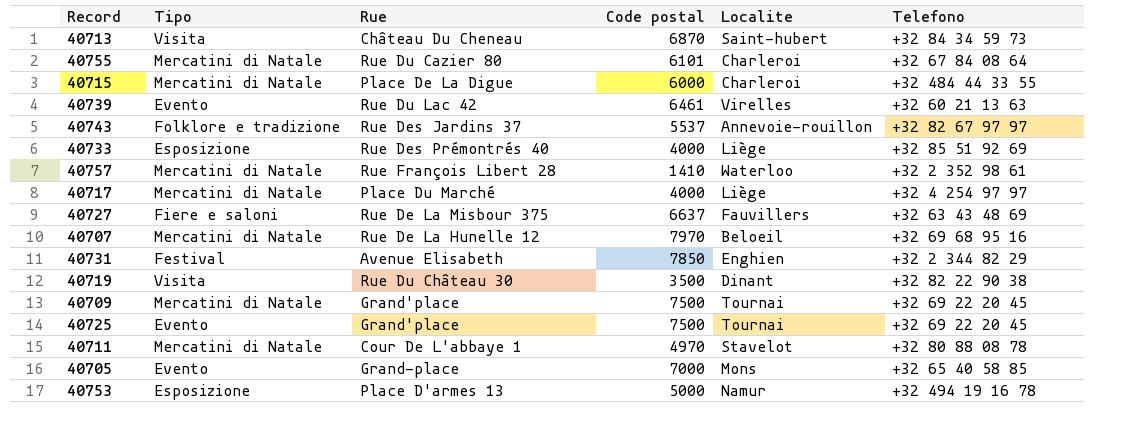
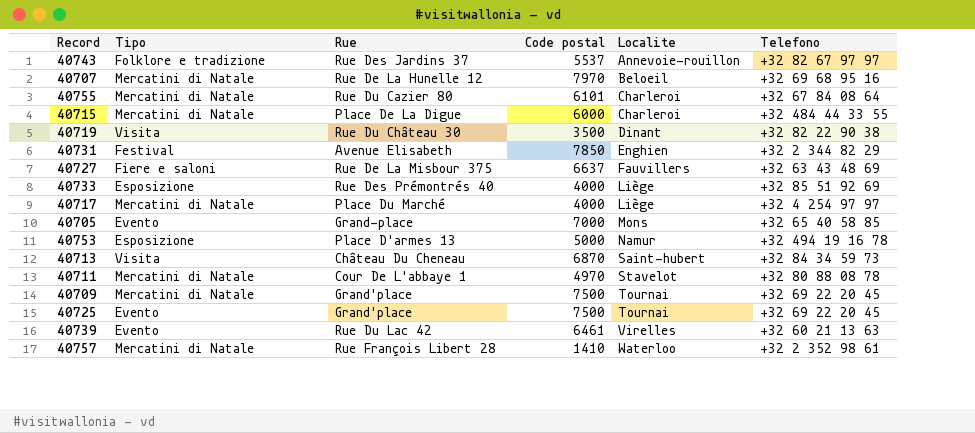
row order: none -> Localite ascending

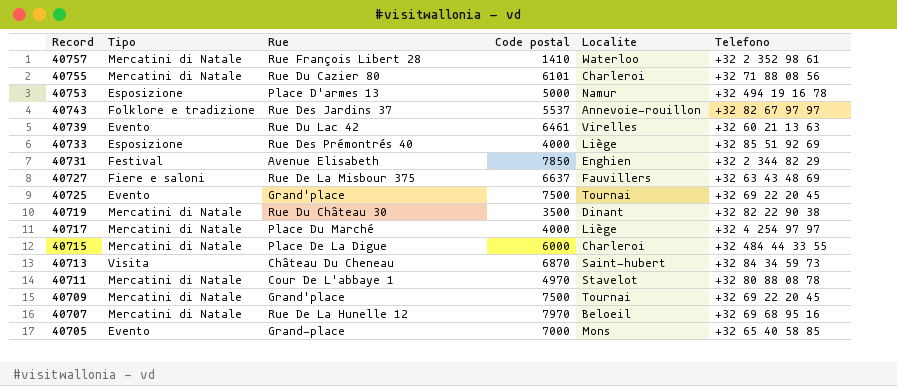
row order: Localite ascending -> Record descending
40755 | Telefono: +32 67 84 08 64 -> +32 71 88 08 56
40719 | Tipo: Visita -> Mercatini di Natale

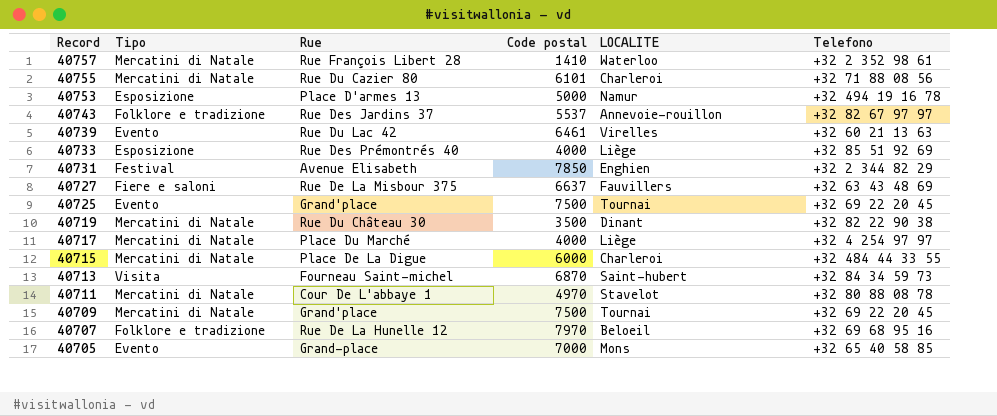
column name: Localite -> LOCALITE
40713 | Rue: Château Du Cheneau -> Fourneau Saint-michel
40707 | Tipo: Mercatini di Natale -> Folklore e tradizione

